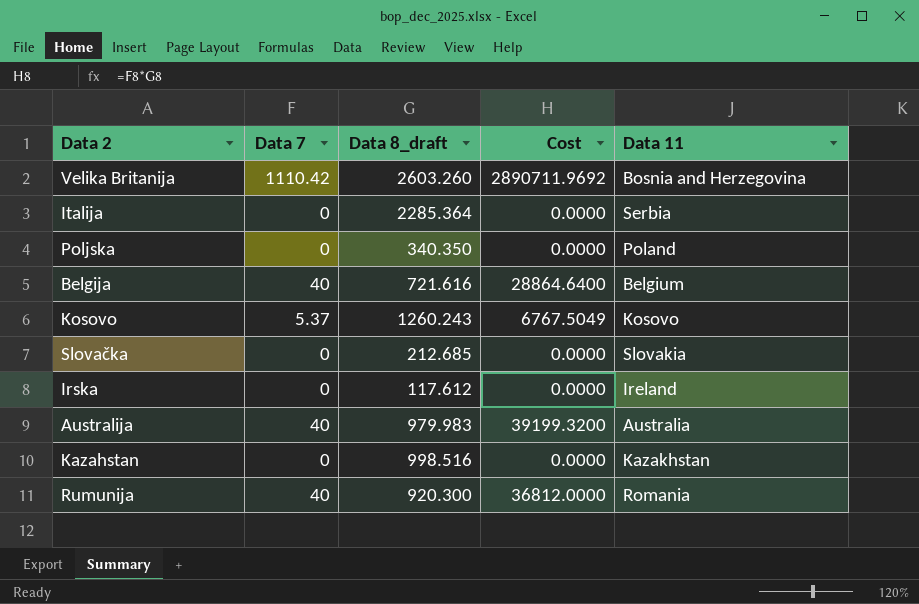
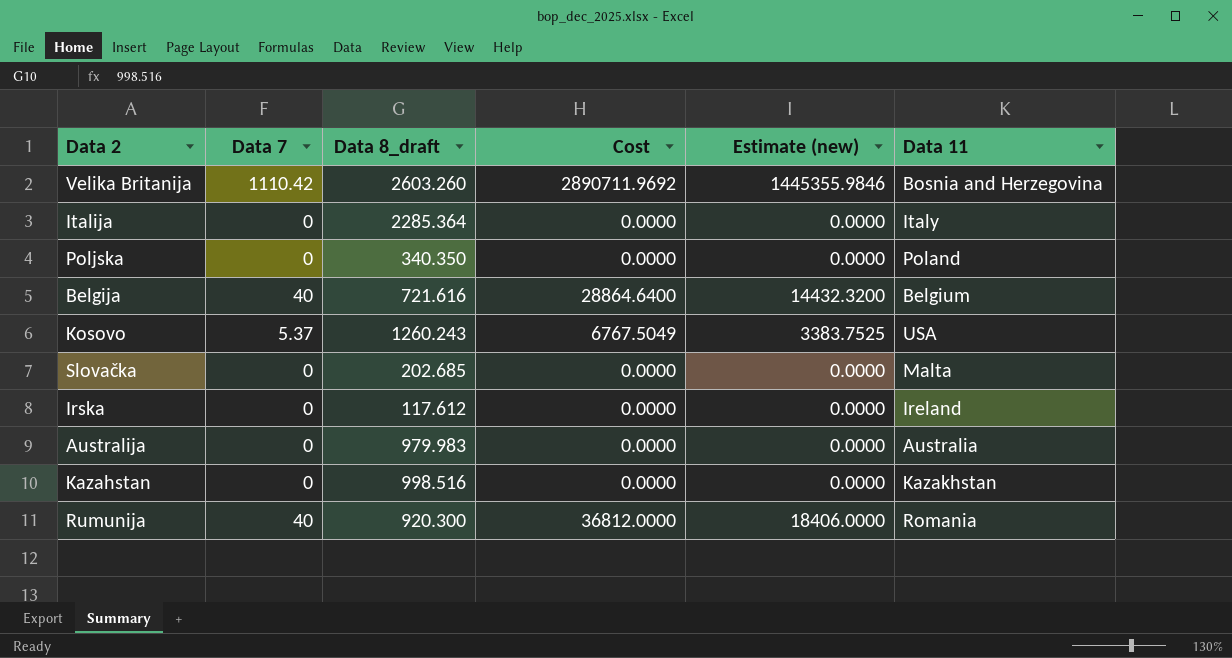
column Estimate (new) | formula: none -> [Cost] * 0.5
Italija | Data 11: Serbia -> Italy
Kosovo | Data 11: Kosovo -> USA
Slovačka | Data 8_draft: 212.685 -> 202.685
Slovačka | Data 11: Slovakia -> Malta
Australija | Data 7: 40 -> 0
Australija | Cost: 39199.3200 -> 0.0000

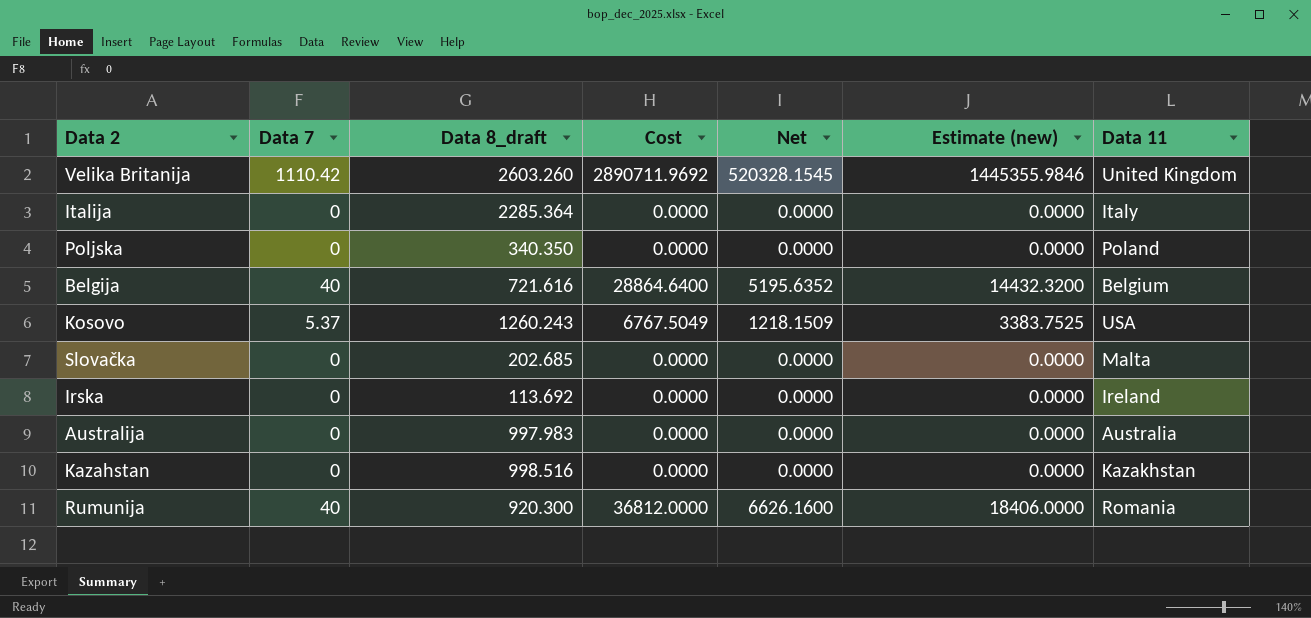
column Net | formula: none -> [Cost] * 0.18
Velika Britanija | Data 11: Bosnia and Herzegovina -> United Kingdom
Irska | Data 8_draft: 117.612 -> 113.692
Australija | Data 8_draft: 979.983 -> 997.983

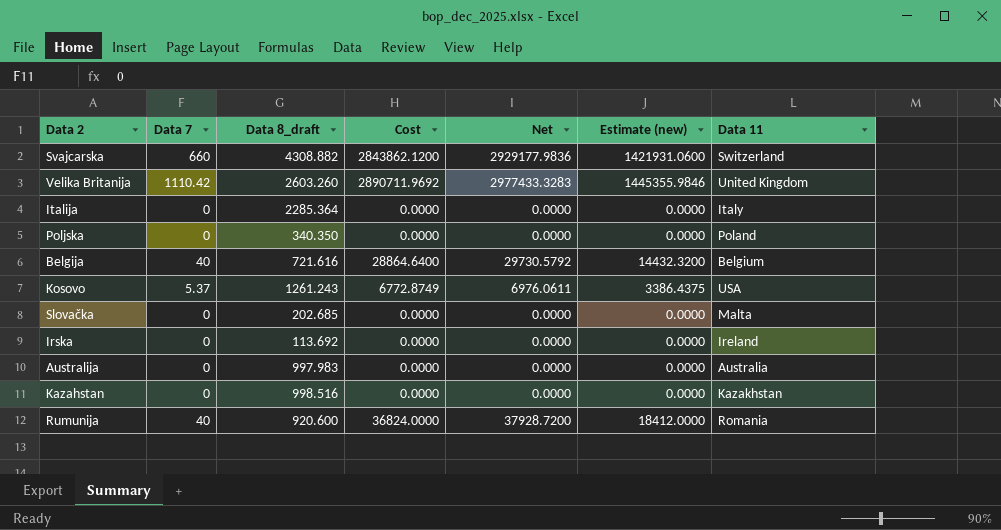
column Net | formula: [Cost] * 0.18 -> [Cost] * 1.03
row Svajcarska: none -> 660 | 4308.882 | 2843862.1200 | 2929177.9836 | 1421931.0600 | Switzerland
Kosovo | Data 8_draft: 1260.243 -> 1261.243
Kosovo | Cost: 6767.5049 -> 6772.8749
Kosovo | Estimate (new): 3383.7525 -> 3386.4375
Rumunija | Data 8_draft: 920.300 -> 920.600
Rumunija | Cost: 36812.0000 -> 36824.0000
Rumunija | Estimate (new): 18406.0000 -> 18412.0000

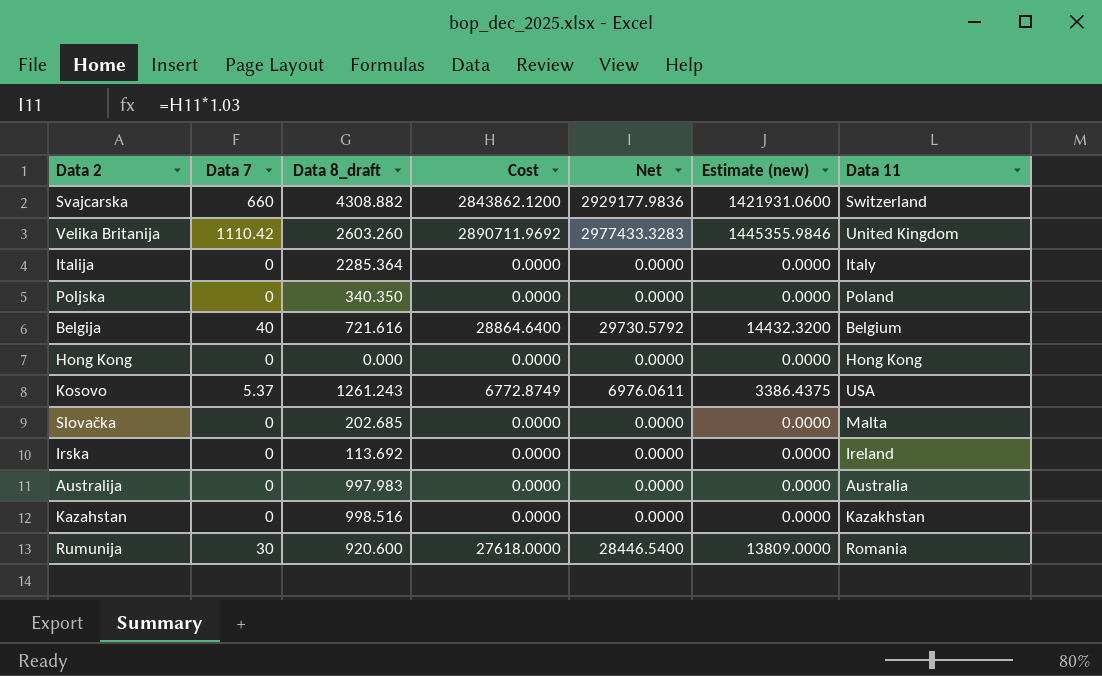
row Hong Kong: none -> 0 | 0.000 | 0.0000 | 0.0000 | 0.0000 | Hong Kong
Rumunija | Data 7: 40 -> 30
Rumunija | Cost: 36824.0000 -> 27618.0000
Rumunija | Net: 37928.7200 -> 28446.5400
Rumunija | Estimate (new): 18412.0000 -> 13809.0000

